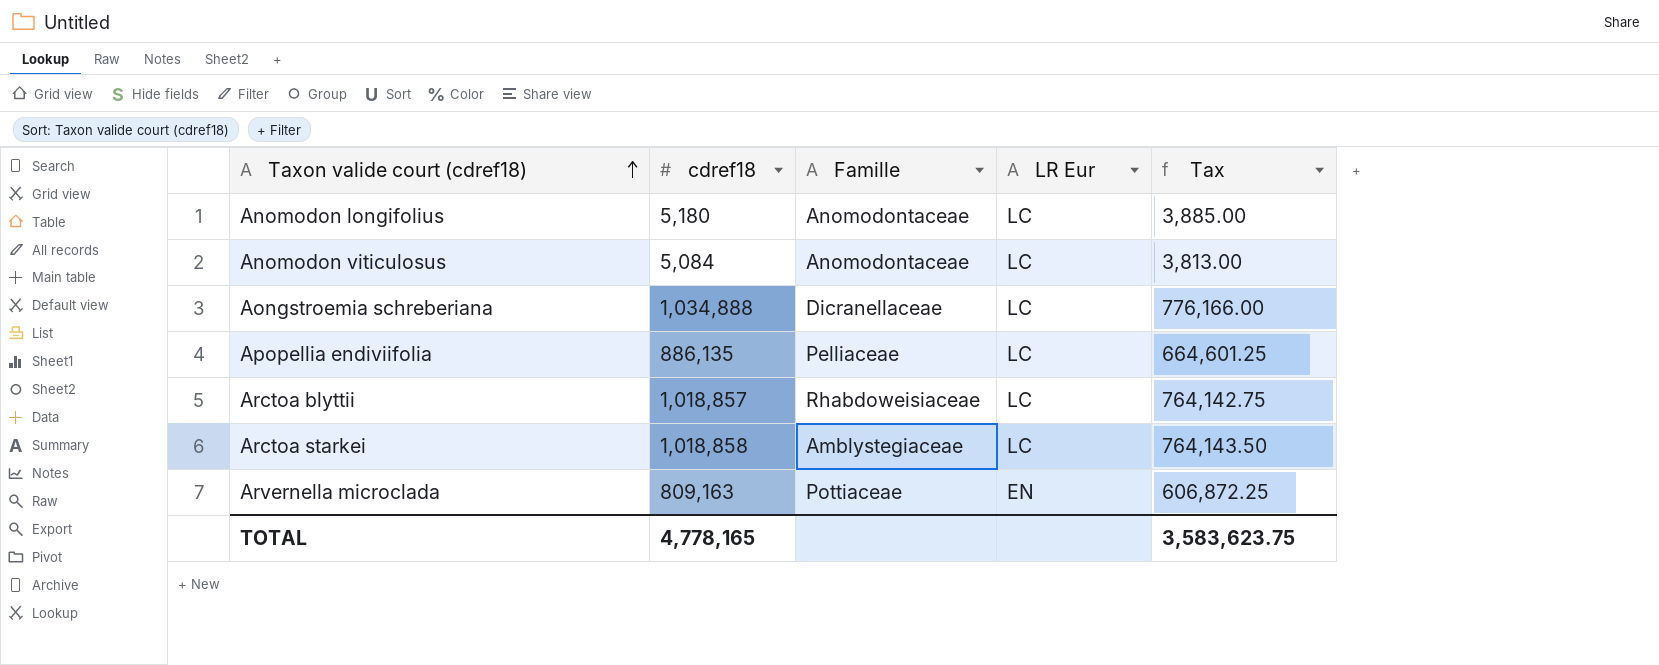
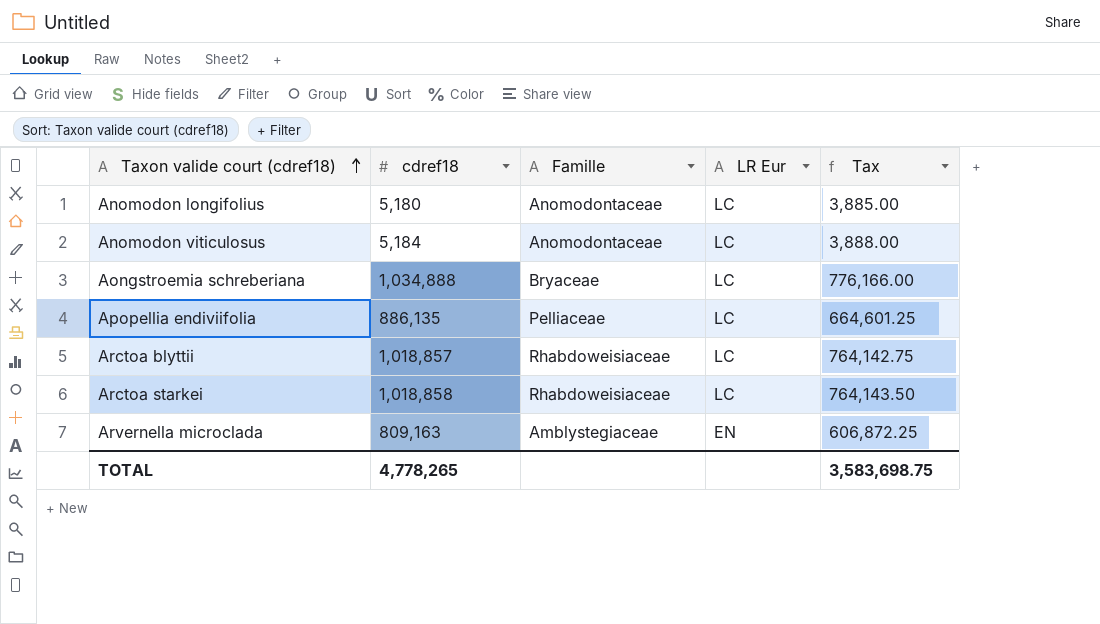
Anomodon viticulosus | cdref18: 5,084 -> 5,184
Anomodon viticulosus | Tax: 3,813.00 -> 3,888.00
Aongstroemia schreberiana | Famille: Dicranellaceae -> Bryaceae
Arctoa starkei | Famille: Amblystegiaceae -> Rhabdoweisiaceae
Arvernella microclada | Famille: Pottiaceae -> Amblystegiaceae
TOTAL | cdref18: 4,778,165 -> 4,778,265
TOTAL | Tax: 3,583,623.75 -> 3,583,698.75

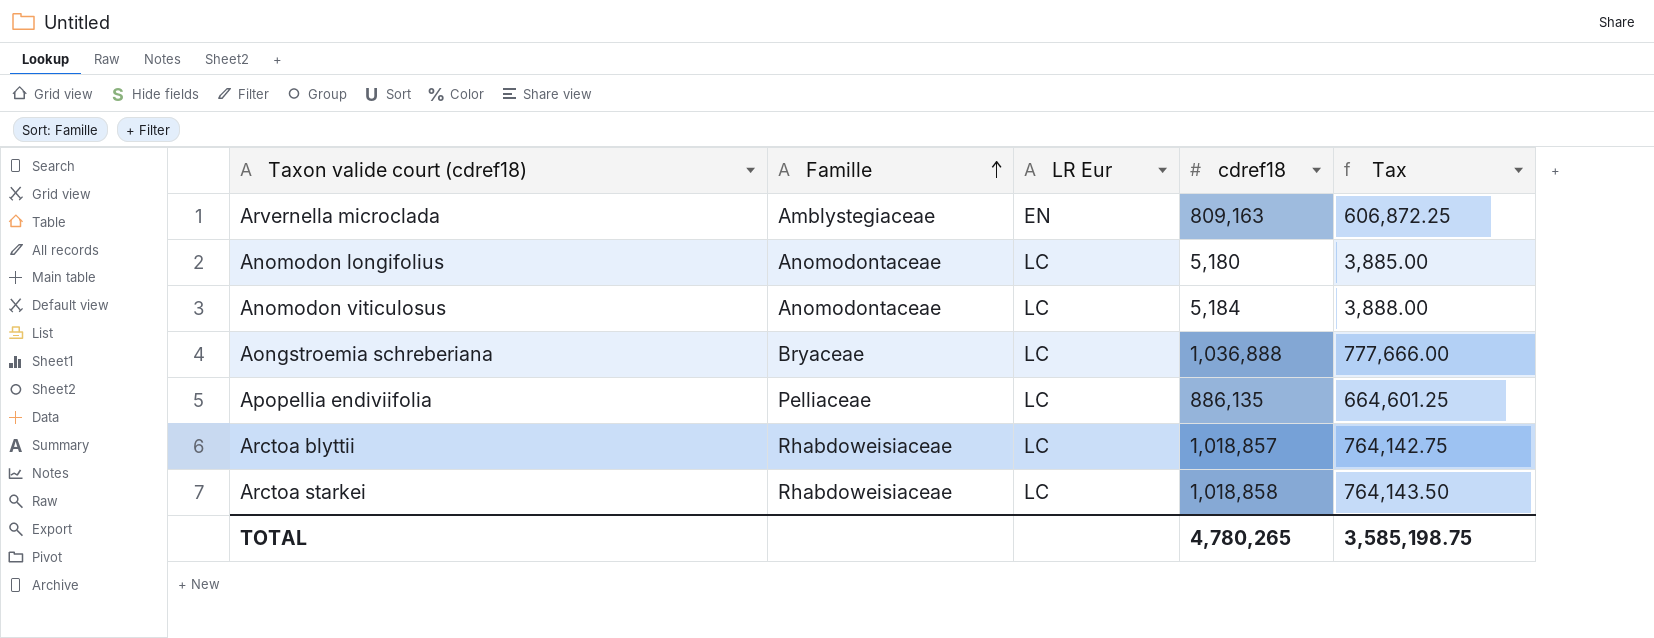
row order: Taxon valide court (cdref18) ascending -> Famille ascending
column cdref18 | position: 2 -> 4
Aongstroemia schreberiana | cdref18: 1,034,888 -> 1,036,888
Aongstroemia schreberiana | Tax: 776,166.00 -> 777,666.00
TOTAL | cdref18: 4,778,265 -> 4,780,265
TOTAL | Tax: 3,583,698.75 -> 3,585,198.75

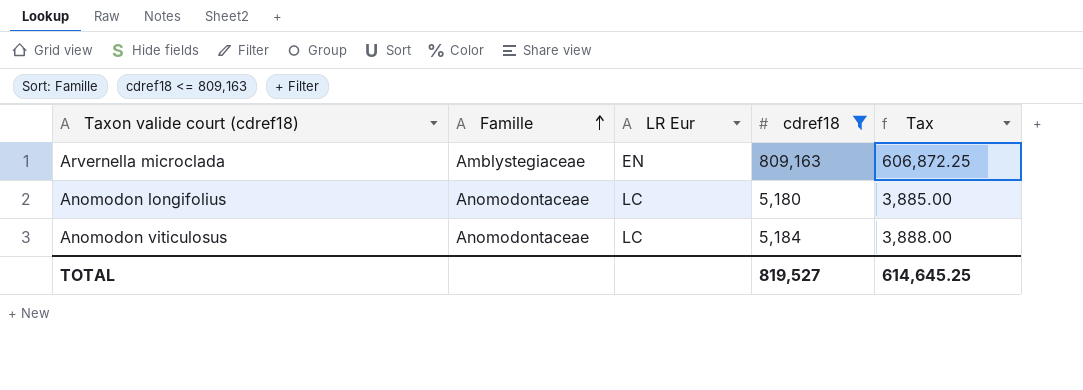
filter: none -> cdref18 <= 809,163
TOTAL | cdref18: 4,780,265 -> 819,527
TOTAL | Tax: 3,585,198.75 -> 614,645.25

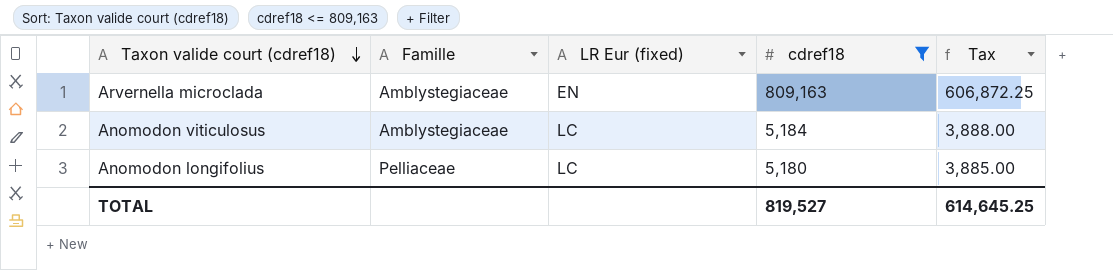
row order: Famille ascending -> Taxon valide court (cdref18) descending
column name: LR Eur -> LR Eur (fixed)
Anomodon viticulosus | Famille: Anomodontaceae -> Amblystegiaceae
Anomodon longifolius | Famille: Anomodontaceae -> Pelliaceae

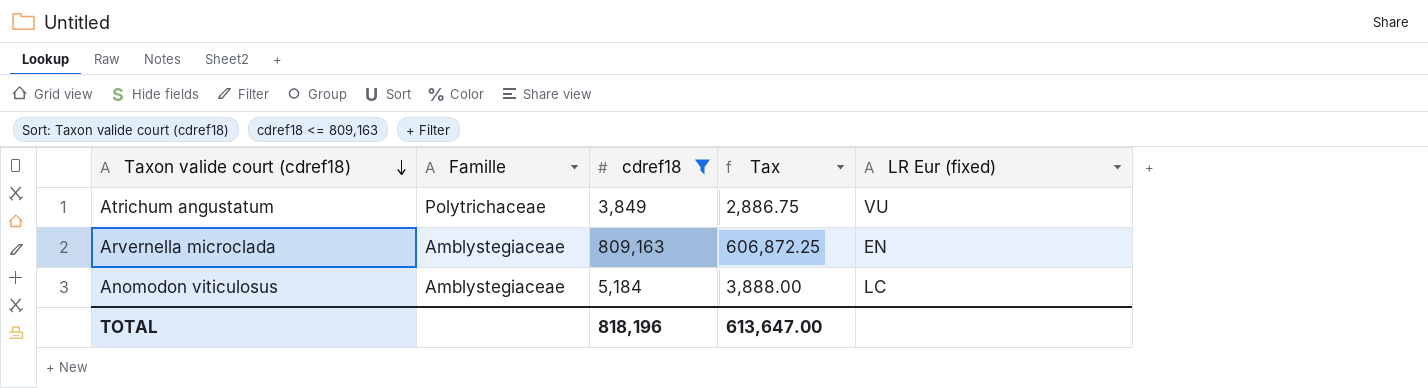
column LR Eur (fixed) | position: 3 -> 5
row Anomodon longifolius: Pelliaceae | LC | 5,180 | 3,885.00 -> none
row Atrichum angustatum: none -> Polytrichaceae | 3,849 | 2,886.75 | VU
TOTAL | cdref18: 819,527 -> 818,196
TOTAL | Tax: 614,645.25 -> 613,647.00

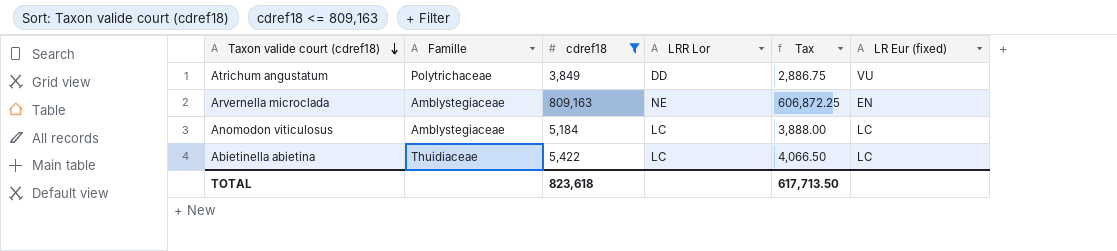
column LRR Lor | position: none -> 4
row Abietinella abietina: none -> Thuidiaceae | 5,422 | LC | 4,066.50 | LC
TOTAL | cdref18: 818,196 -> 823,618
TOTAL | Tax: 613,647.00 -> 617,713.50

